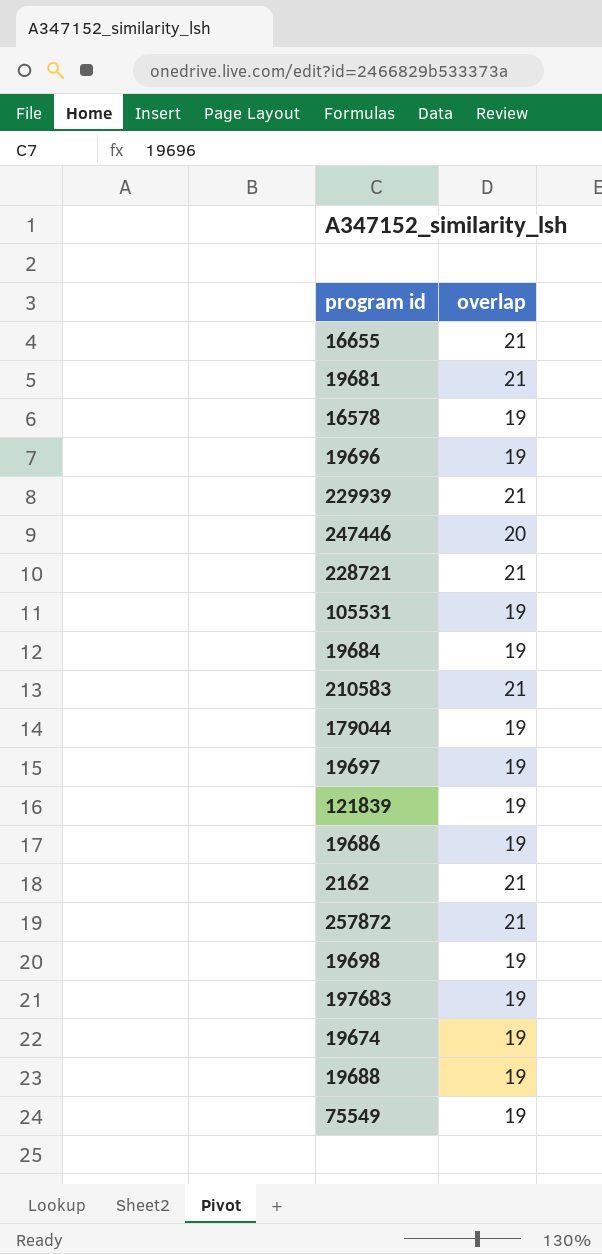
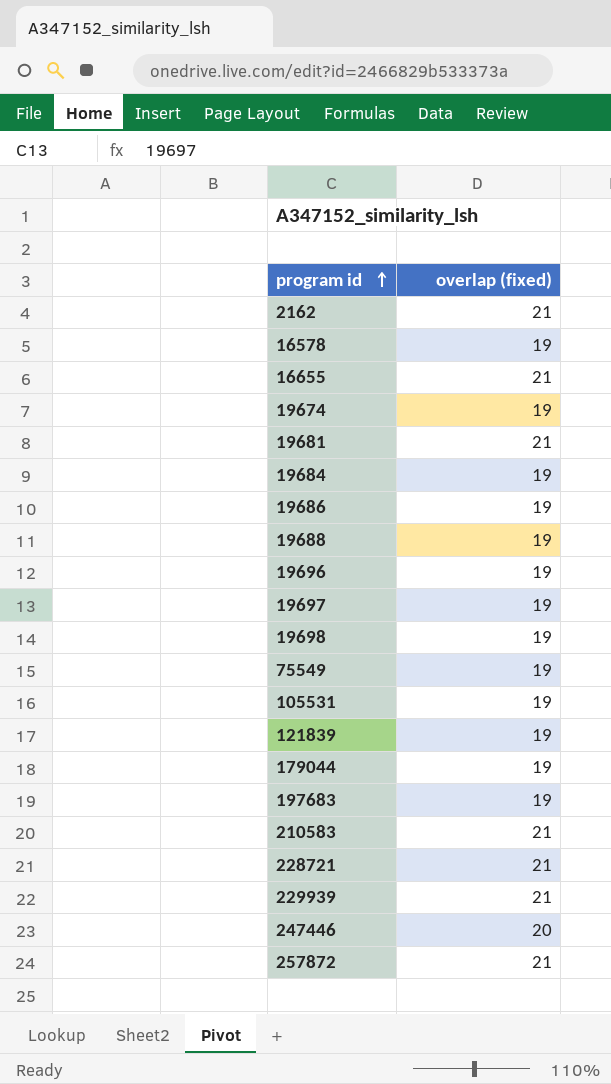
row order: none -> program id ascending
column name: overlap -> overlap (fixed)

